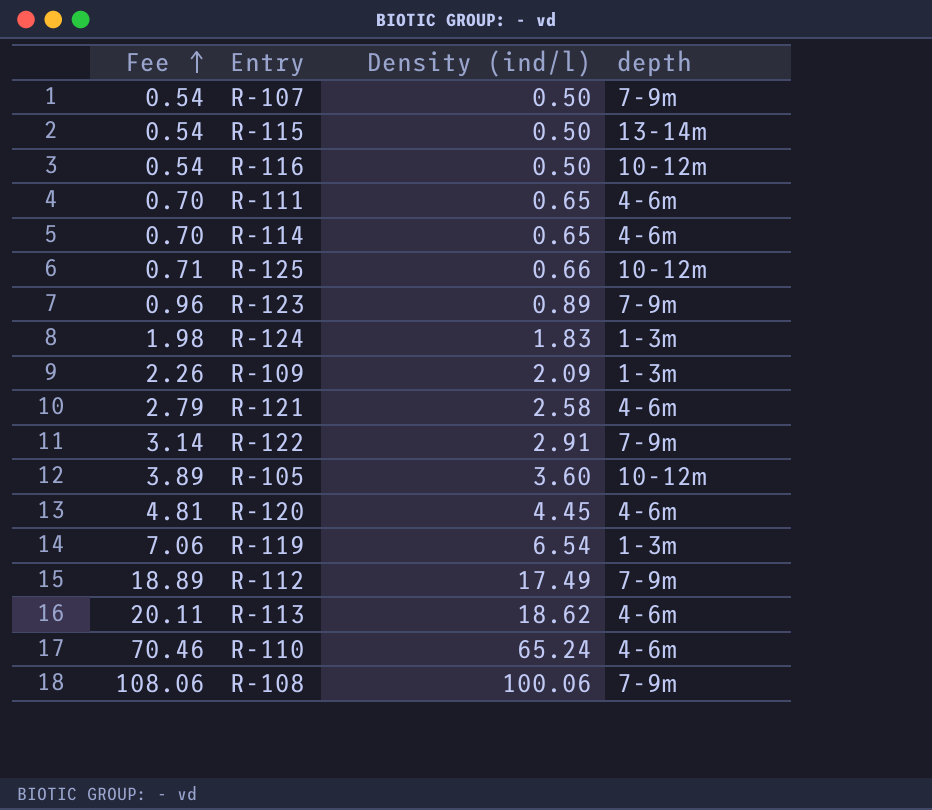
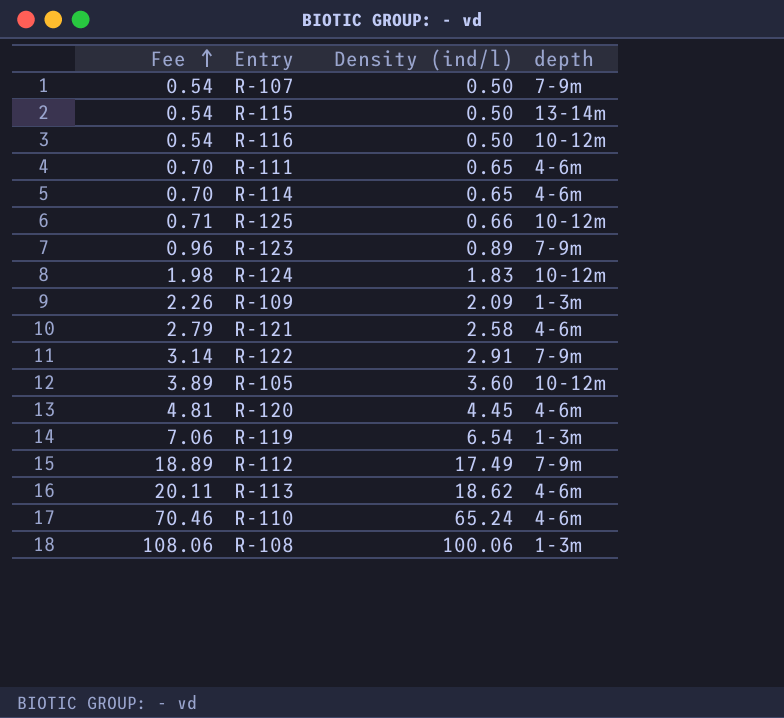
R-124 | depth: 1-3m -> 10-12m
R-108 | depth: 7-9m -> 1-3m

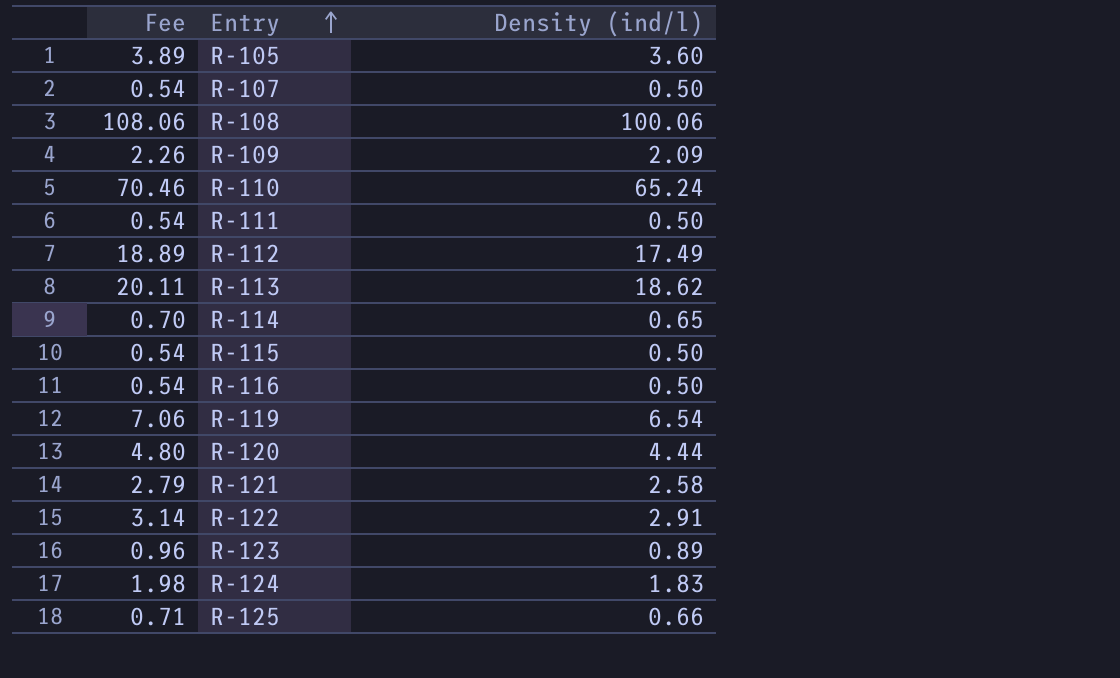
row order: Fee ascending -> Entry ascending
column depth | position: 4 -> none
R-111 | Fee: 0.70 -> 0.54
R-111 | Density (ind/l): 0.65 -> 0.50
R-120 | Fee: 4.81 -> 4.80
R-120 | Density (ind/l): 4.45 -> 4.44

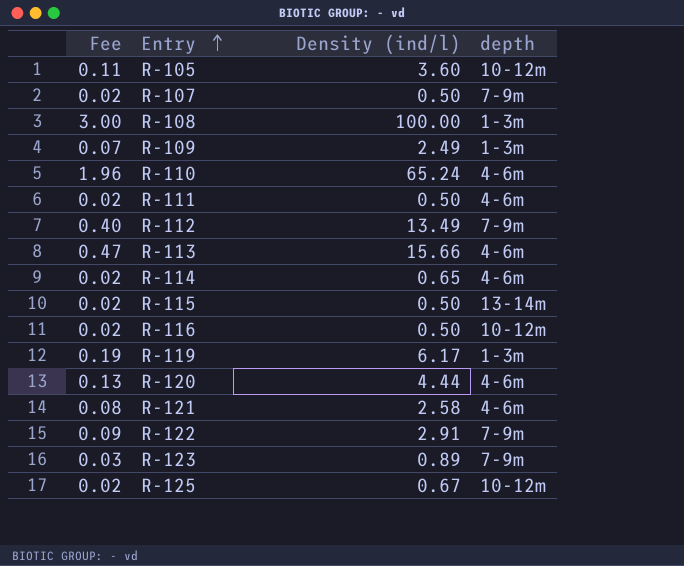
column Fee | formula: [Density (ind/l)] * 1.08 -> [Density (ind/l)] * 0.03
column depth | position: none -> 4
row R-124: 1.98 | 1.83 -> none
R-108 | Density (ind/l): 100.06 -> 100.00
R-109 | Density (ind/l): 2.09 -> 2.49
R-112 | Density (ind/l): 17.49 -> 13.49
R-113 | Density (ind/l): 18.62 -> 15.66
R-119 | Density (ind/l): 6.54 -> 6.17
R-125 | Density (ind/l): 0.66 -> 0.67

